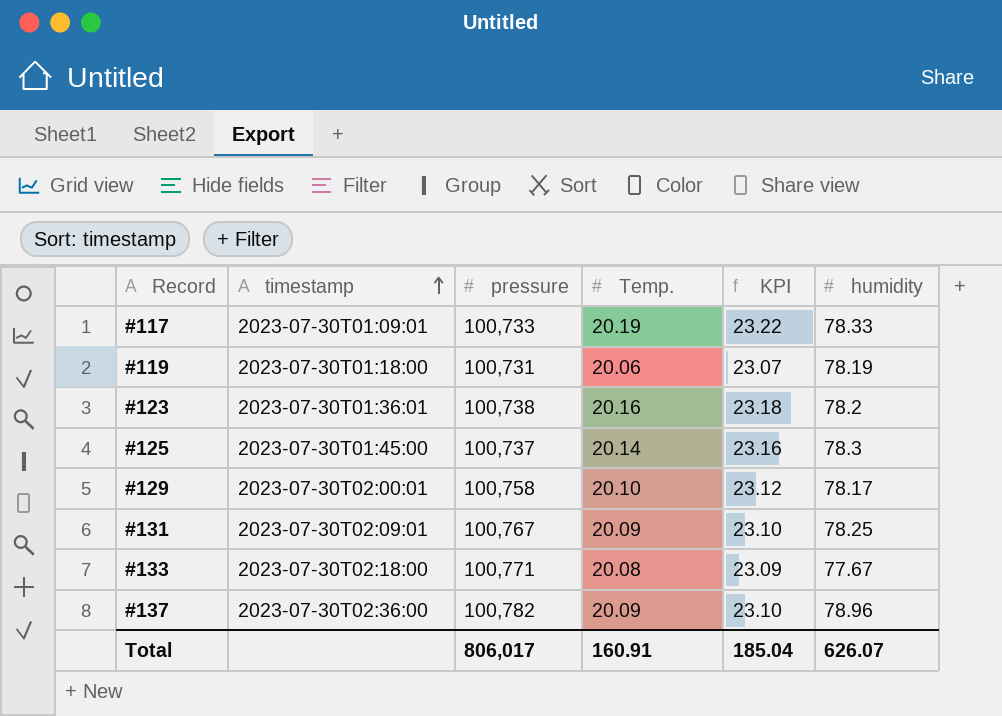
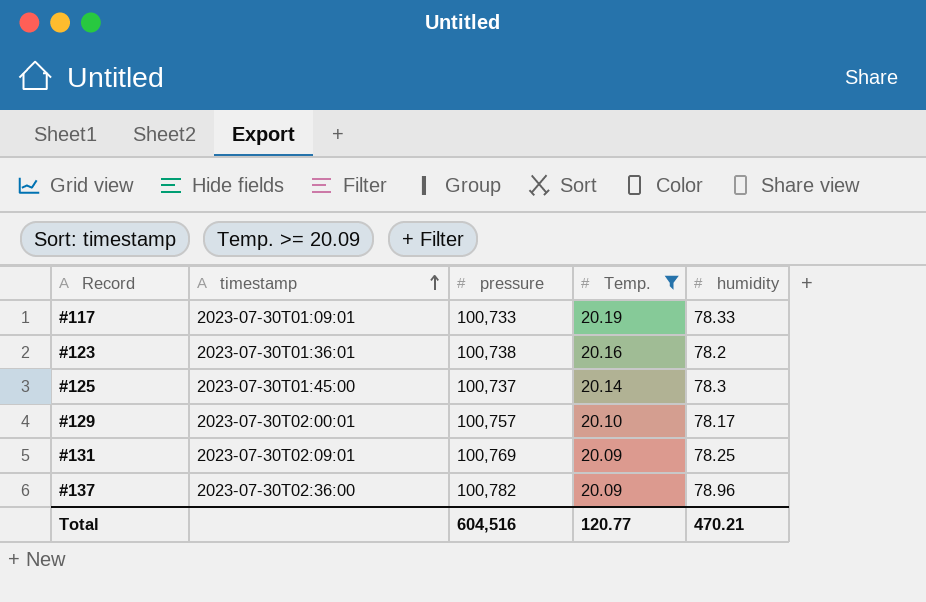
filter: none -> Temp. >= 20.09
column KPI | formula: [Temp.] * 1.15 -> none
#129 | pressure: 100,758 -> 100,757
#131 | pressure: 100,767 -> 100,769
Total | pressure: 806,017 -> 604,516
Total | Temp.: 160.91 -> 120.77
Total | humidity: 626.07 -> 470.21

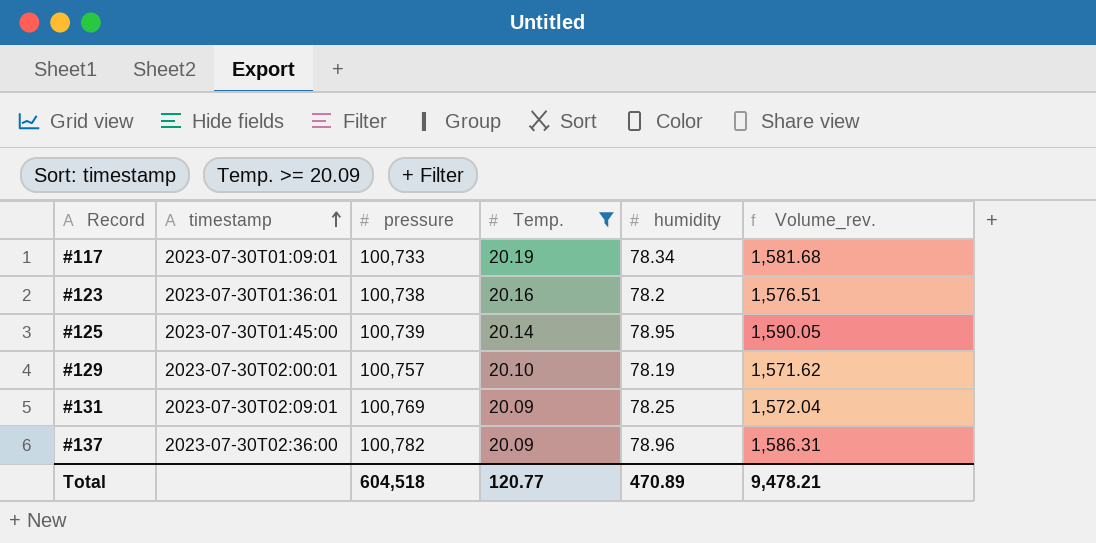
column Volume_rev. | formula: none -> [Temp.] * [humidity]
#117 | humidity: 78.33 -> 78.34
#125 | pressure: 100,737 -> 100,739
#125 | humidity: 78.3 -> 78.95
#129 | humidity: 78.17 -> 78.19
Total | pressure: 604,516 -> 604,518
Total | humidity: 470.21 -> 470.89

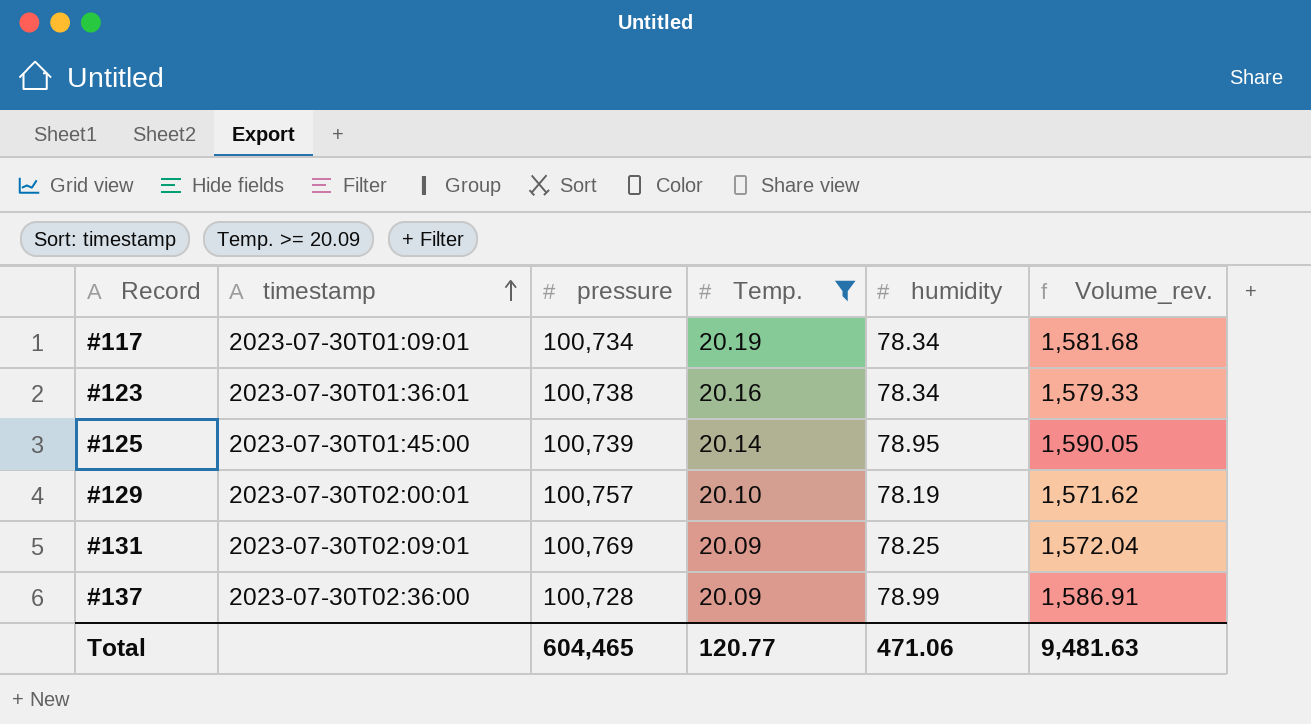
#117 | pressure: 100,733 -> 100,734
#123 | humidity: 78.2 -> 78.34
#123 | Volume_rev.: 1,576.51 -> 1,579.33
#137 | pressure: 100,782 -> 100,728
#137 | humidity: 78.96 -> 78.99
#137 | Volume_rev.: 1,586.31 -> 1,586.91
Total | pressure: 604,518 -> 604,465
Total | humidity: 470.89 -> 471.06
Total | Volume_rev.: 9,478.21 -> 9,481.63

